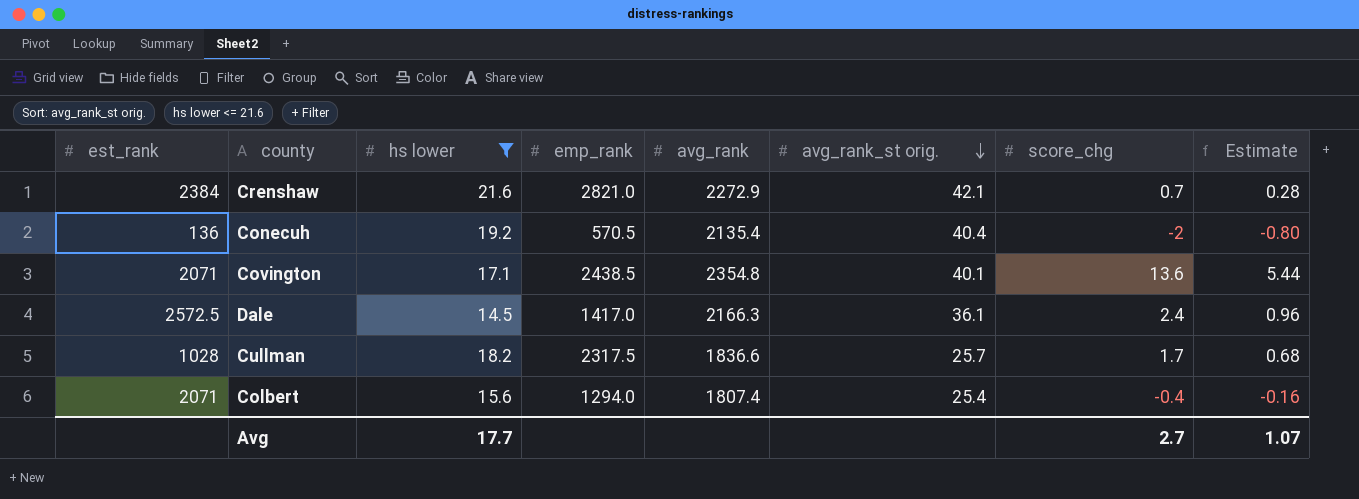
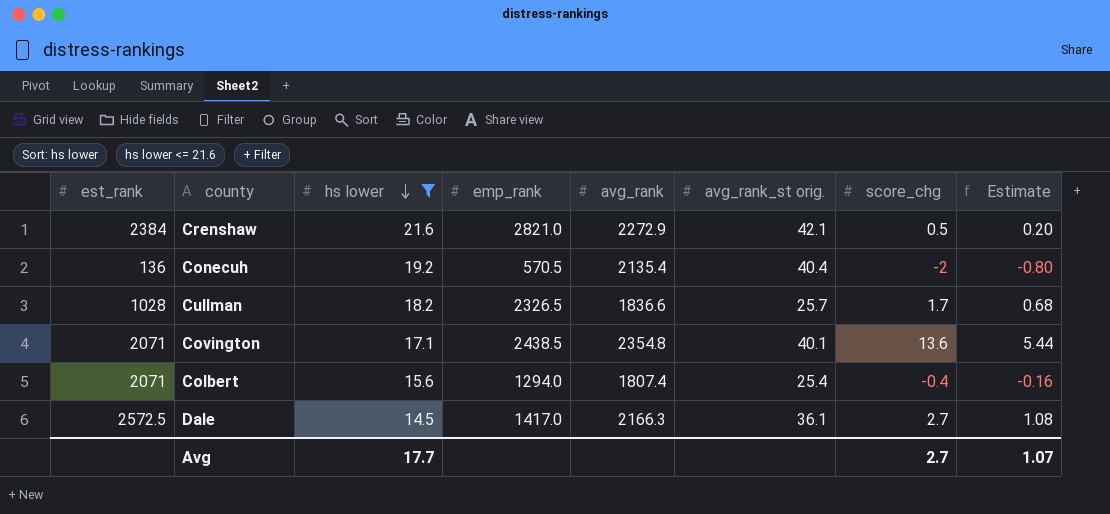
row order: avg_rank_st orig. descending -> hs lower descending
Crenshaw | score_chg: 0.7 -> 0.5
Crenshaw | Estimate: 0.28 -> 0.20
Cullman | emp_rank: 2317.5 -> 2326.5
Dale | score_chg: 2.4 -> 2.7
Dale | Estimate: 0.96 -> 1.08

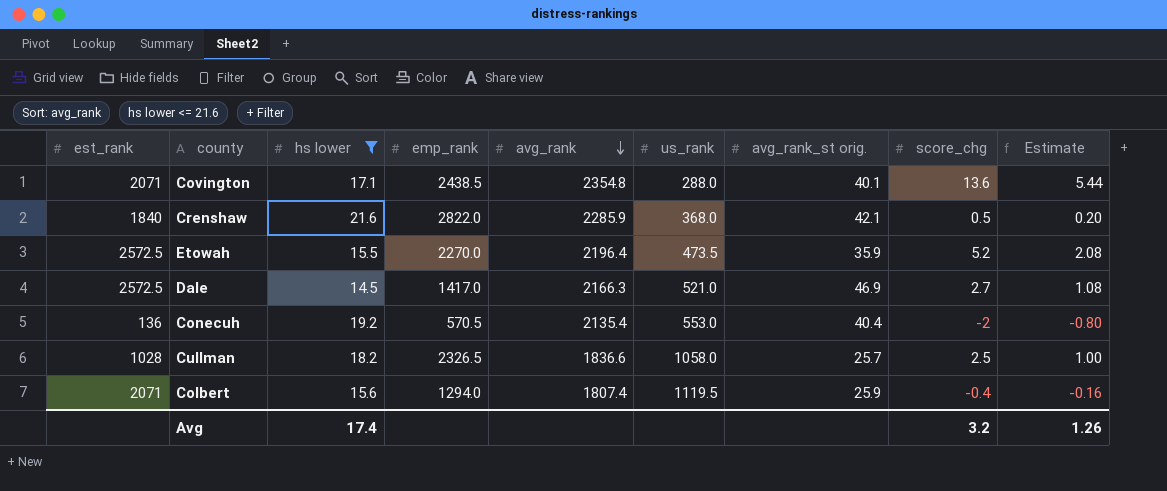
row order: hs lower descending -> avg_rank descending
column us_rank | position: none -> 6
Crenshaw | est_rank: 2384 -> 1840
Crenshaw | emp_rank: 2821.0 -> 2822.0
Crenshaw | avg_rank: 2272.9 -> 2285.9
row Etowah: none -> 2572.5 | 15.5 | 2270.0 | 2196.4 | 473.5 | 35.9 | 5.2 | 2.08
Dale | avg_rank_st orig.: 36.1 -> 46.9
Cullman | score_chg: 1.7 -> 2.5
Cullman | Estimate: 0.68 -> 1.00
Colbert | avg_rank_st orig.: 25.4 -> 25.9
Avg | hs lower: 17.7 -> 17.4
Avg | score_chg: 2.7 -> 3.2
Avg | Estimate: 1.07 -> 1.26

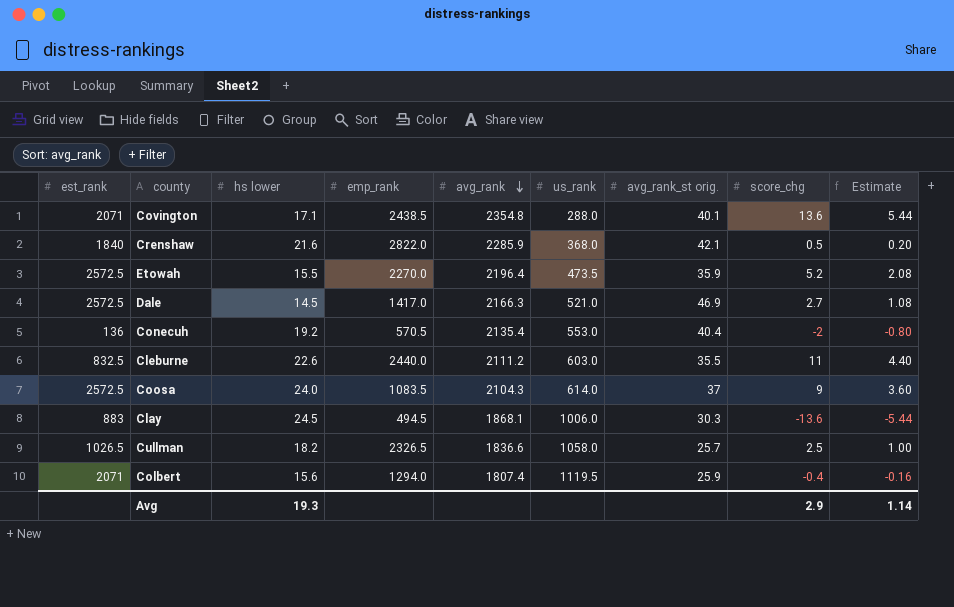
filter: hs lower <= 21.6 -> none
Cullman | est_rank: 1028 -> 1026.5
Avg | hs lower: 17.4 -> 19.3
Avg | score_chg: 3.2 -> 2.9
Avg | Estimate: 1.26 -> 1.14

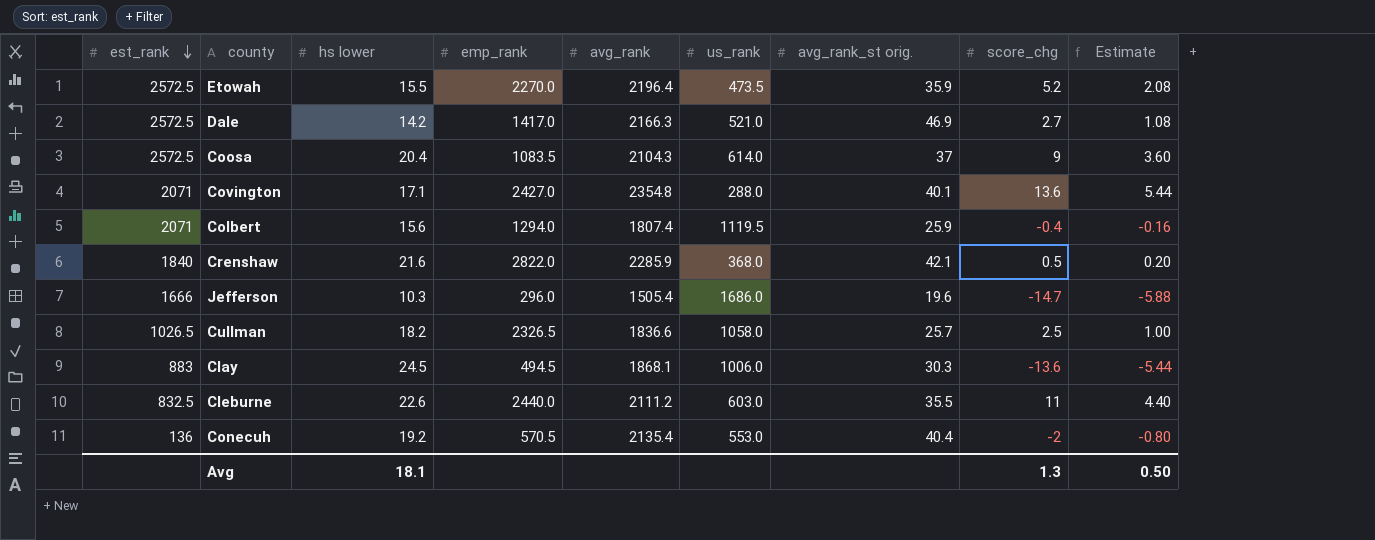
row order: avg_rank descending -> est_rank descending
Dale | hs lower: 14.5 -> 14.2
Coosa | hs lower: 24.0 -> 20.4
Covington | emp_rank: 2438.5 -> 2427.0
row Jefferson: none -> 1666 | 10.3 | 296.0 | 1505.4 | 1686.0 | 19.6 | -14.7 | -5.88
Avg | hs lower: 19.3 -> 18.1
Avg | score_chg: 2.9 -> 1.3
Avg | Estimate: 1.14 -> 0.50

